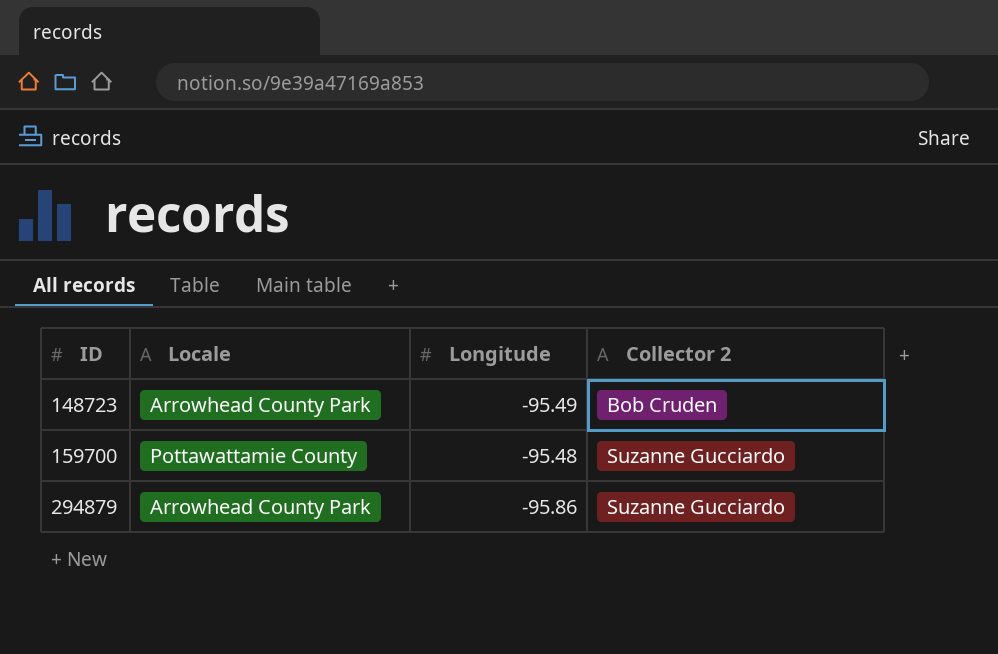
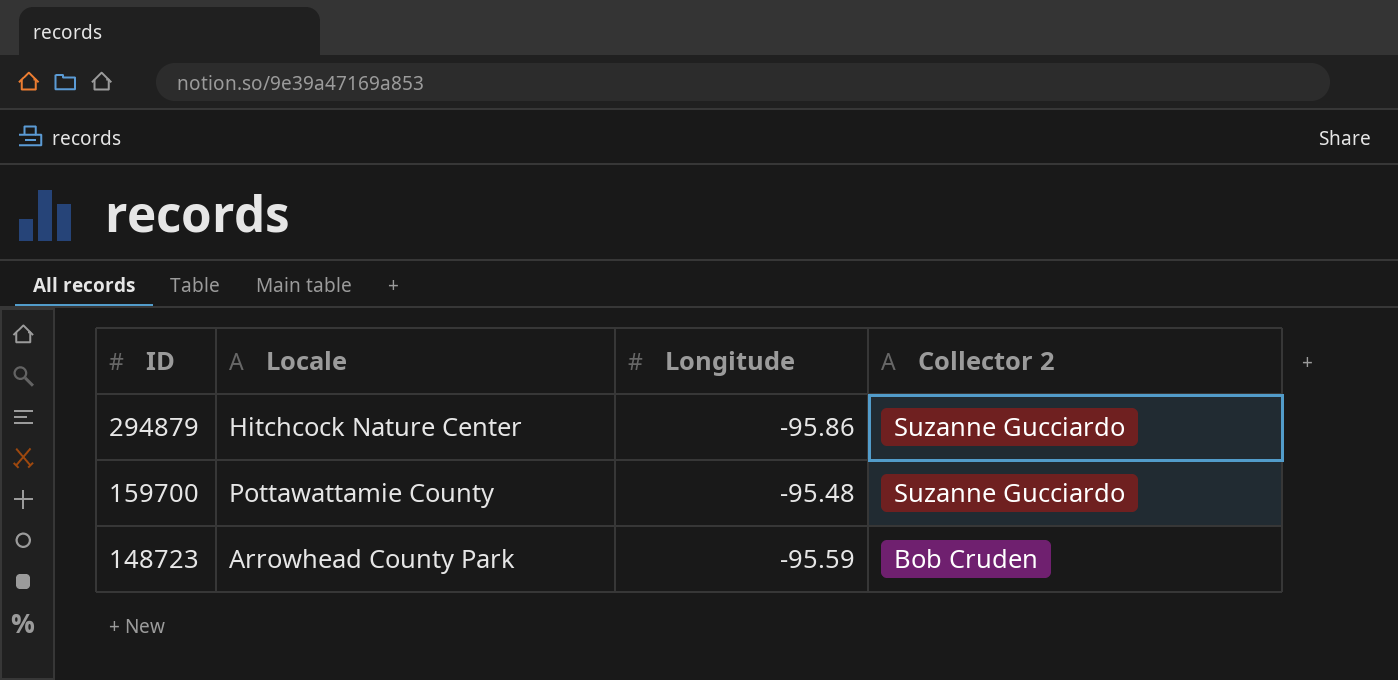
row order: ID ascending -> ID descending
294879 | Locale: Arrowhead County Park -> Hitchcock Nature Center
148723 | Longitude: -95.49 -> -95.59

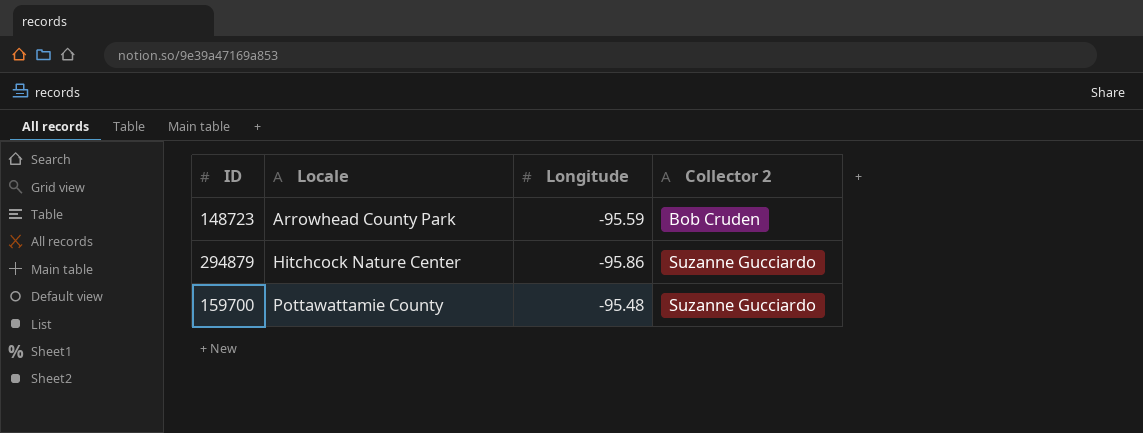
row order: ID descending -> Locale ascending

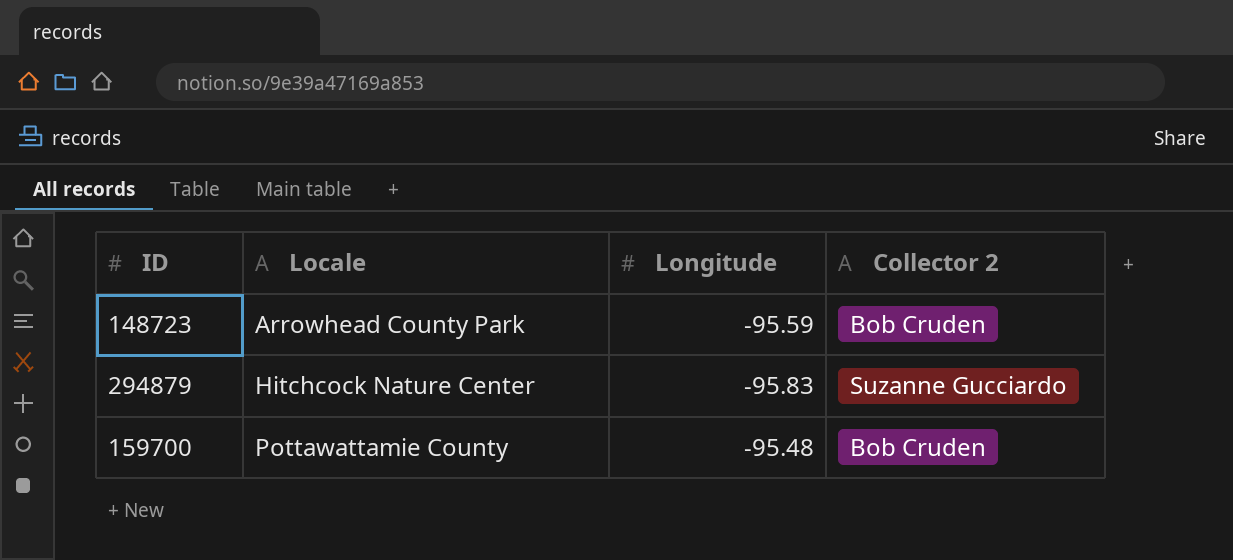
294879 | Longitude: -95.86 -> -95.83
159700 | Collector 2: Suzanne Gucciardo -> Bob Cruden

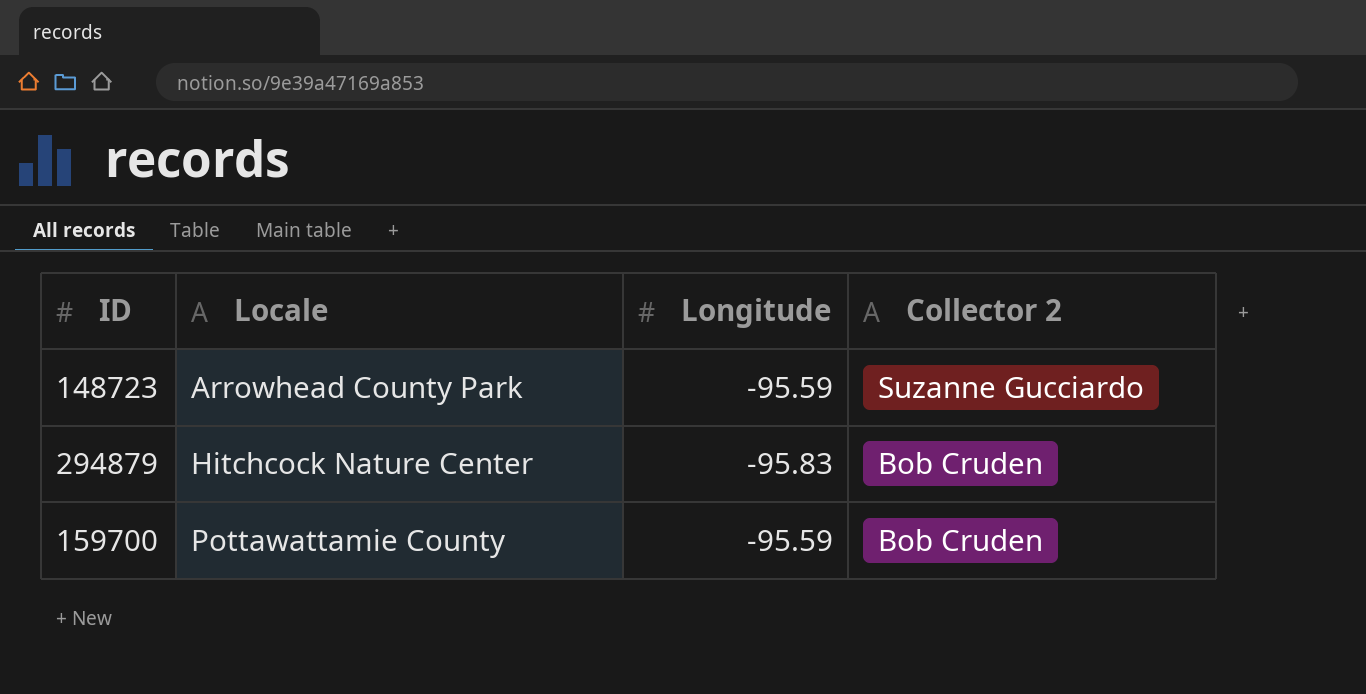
148723 | Collector 2: Bob Cruden -> Suzanne Gucciardo
294879 | Collector 2: Suzanne Gucciardo -> Bob Cruden
159700 | Longitude: -95.48 -> -95.59

